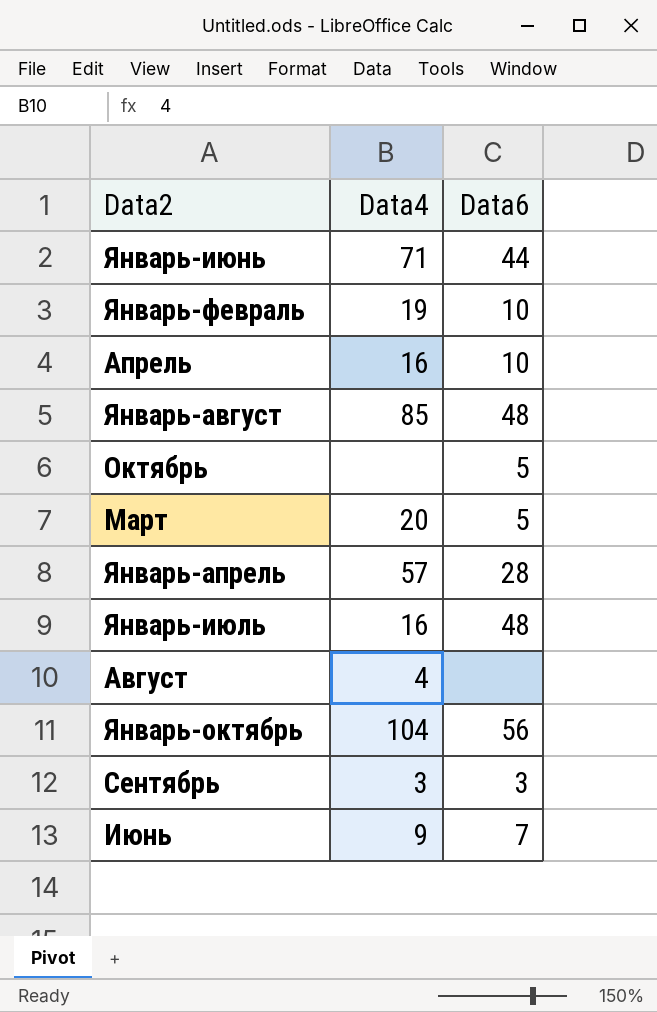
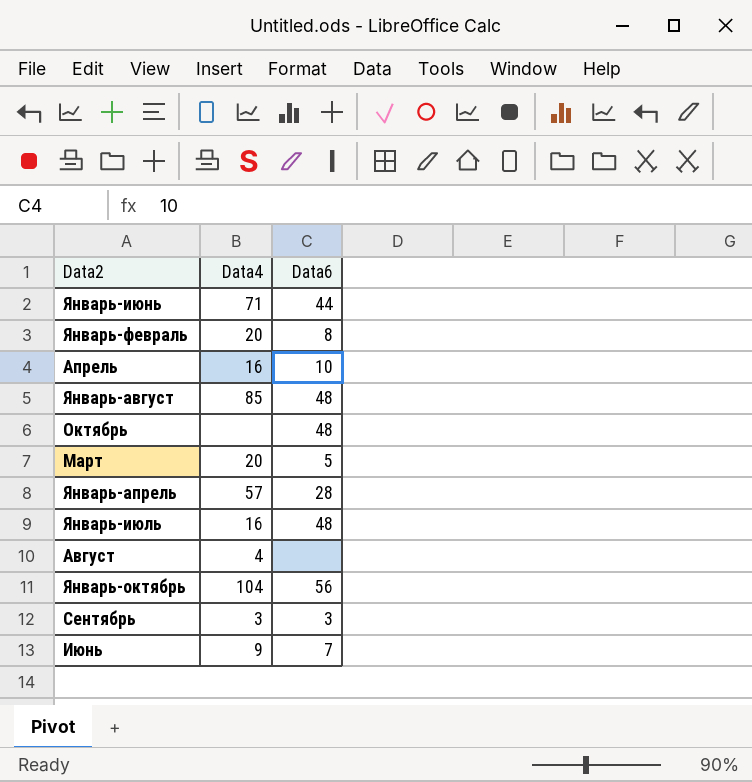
Январь-февраль | Data4: 19 -> 20
Январь-февраль | Data6: 10 -> 8
Октябрь | Data6: 5 -> 48

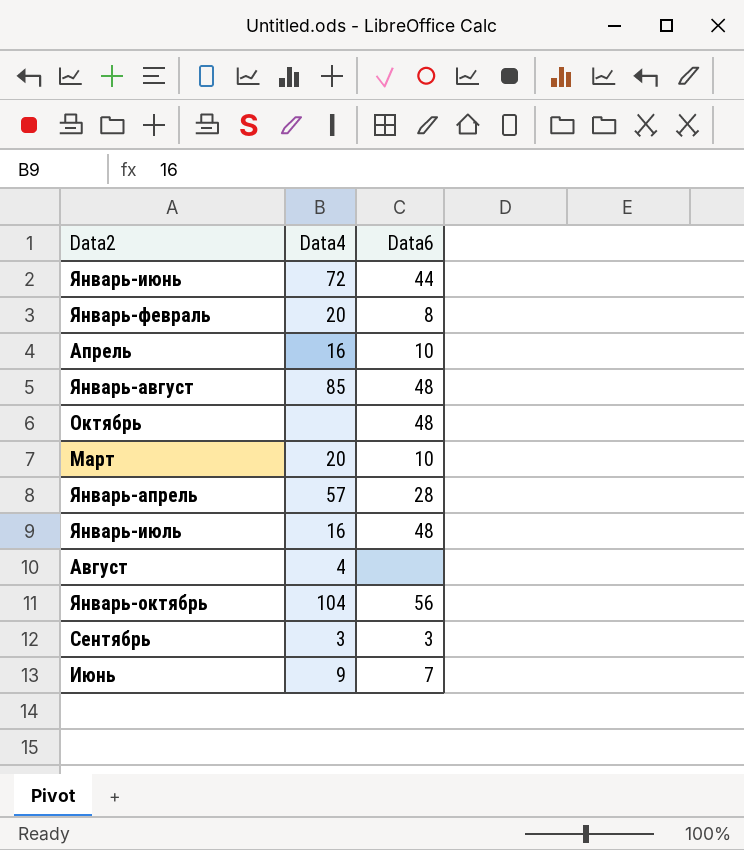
Январь-июнь | Data4: 71 -> 72
Март | Data6: 5 -> 10

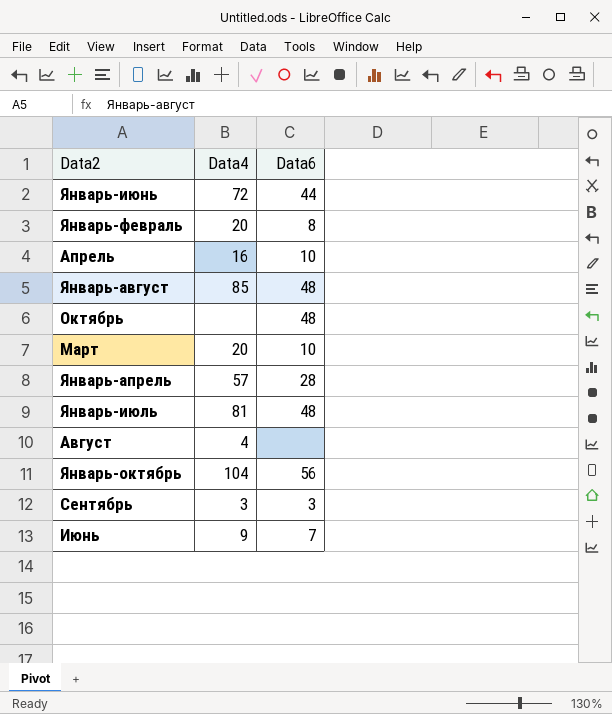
Январь-июль | Data4: 16 -> 81

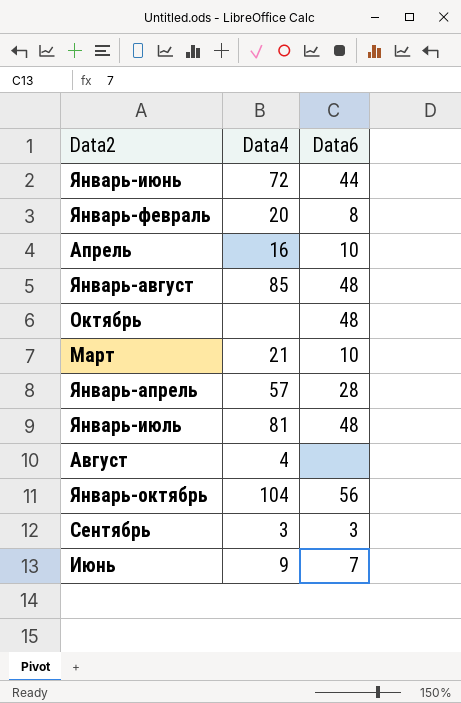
Март | Data4: 20 -> 21

